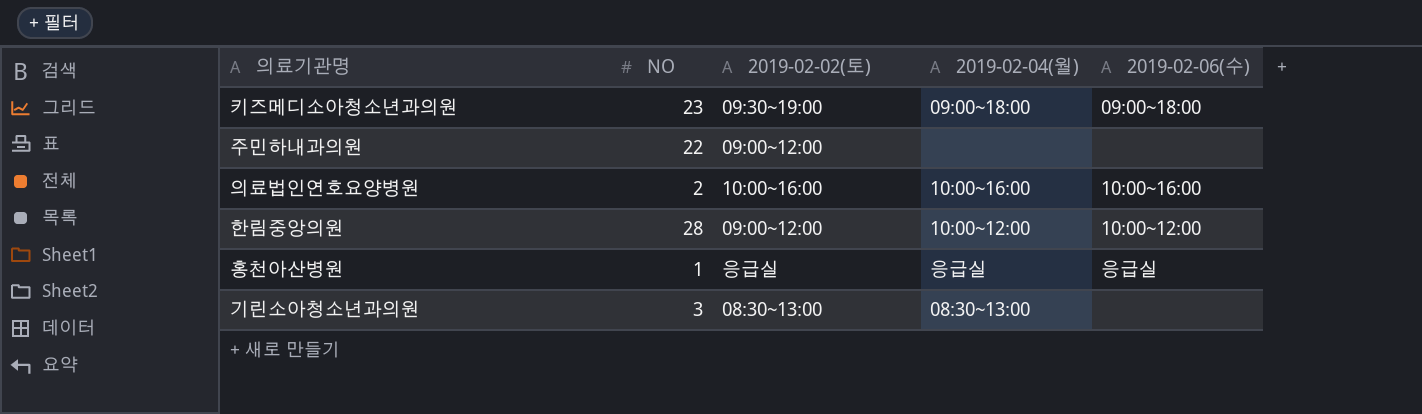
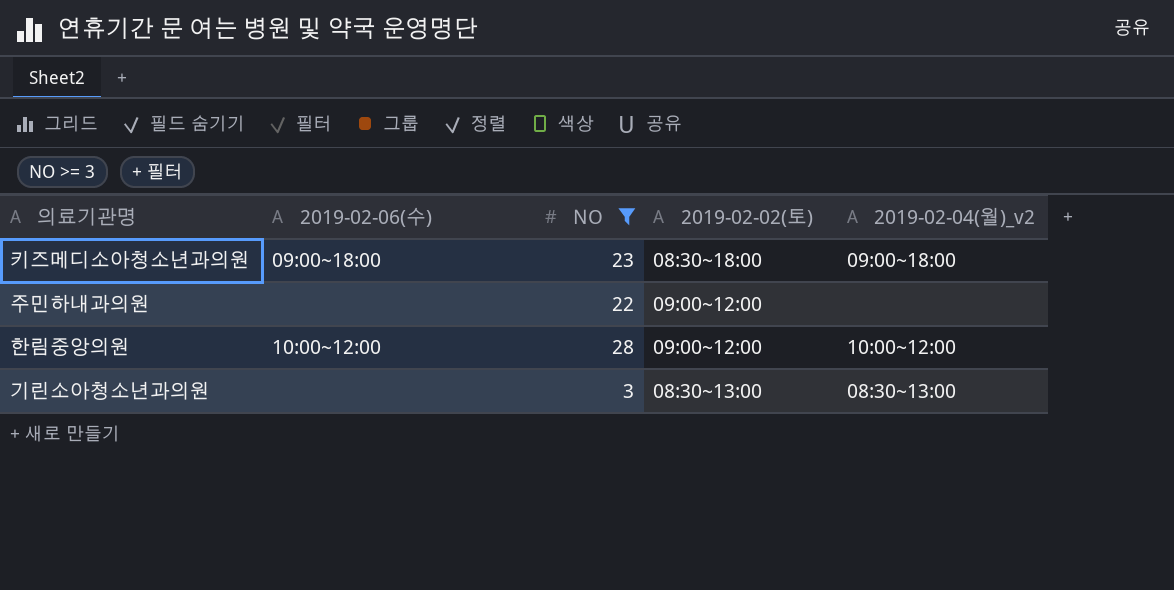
filter: none -> NO >= 3
column 2019-02-06(수) | position: 5 -> 2
column name: 2019-02-04(월) -> 2019-02-04(월)_v2
키즈메디소아청소년과의원 | 2019-02-02(토): 09:30~19:00 -> 08:30~18:00

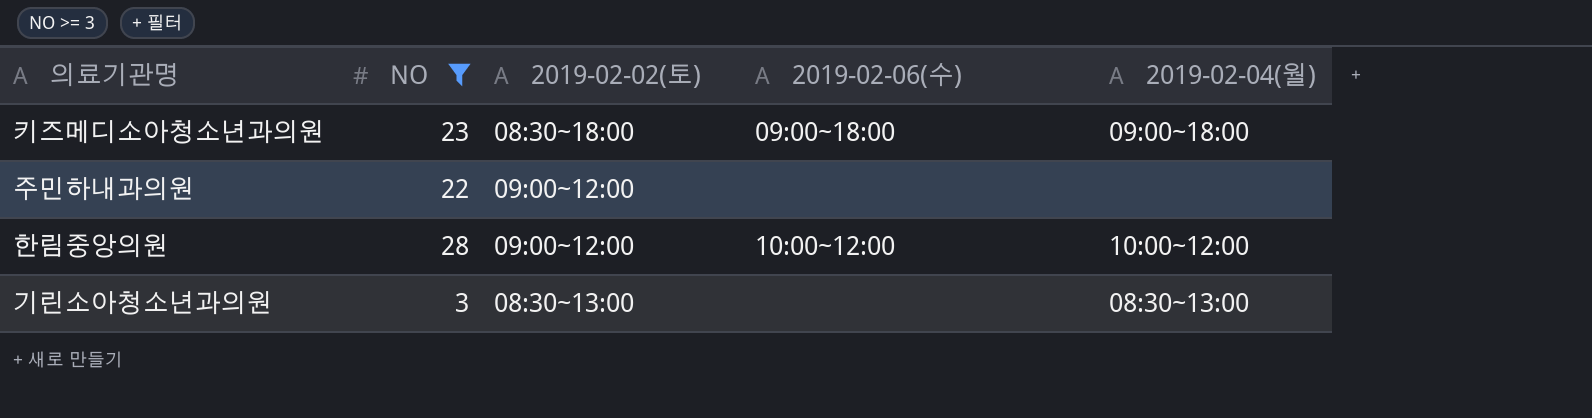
column 2019-02-06(수) | position: 2 -> 4
column name: 2019-02-04(월)_v2 -> 2019-02-04(월)

